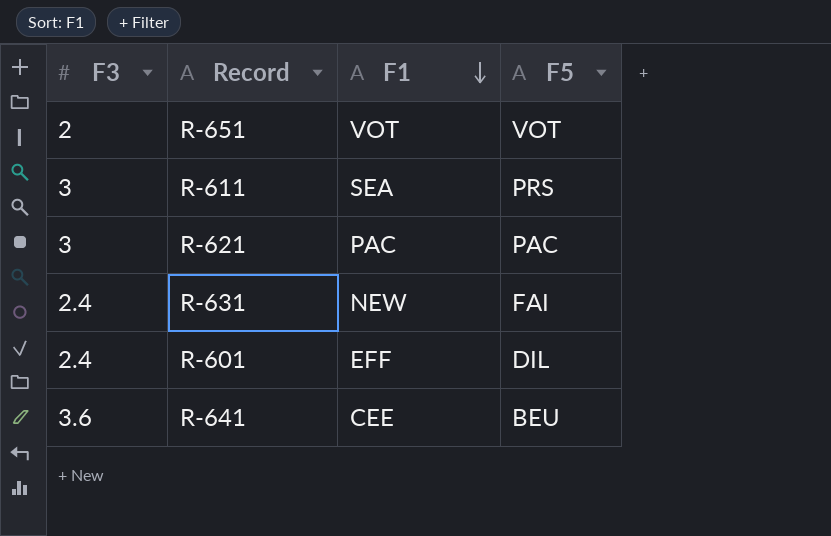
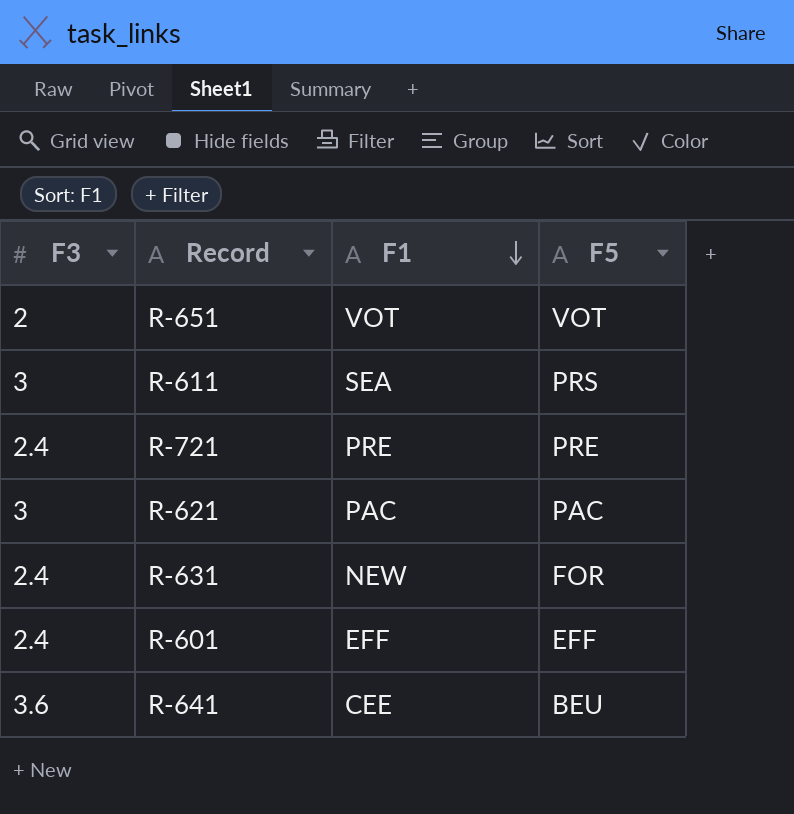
row R-721: none -> 2.4 | PRE | PRE
R-631 | F5: FAI -> FOR
R-601 | F5: DIL -> EFF

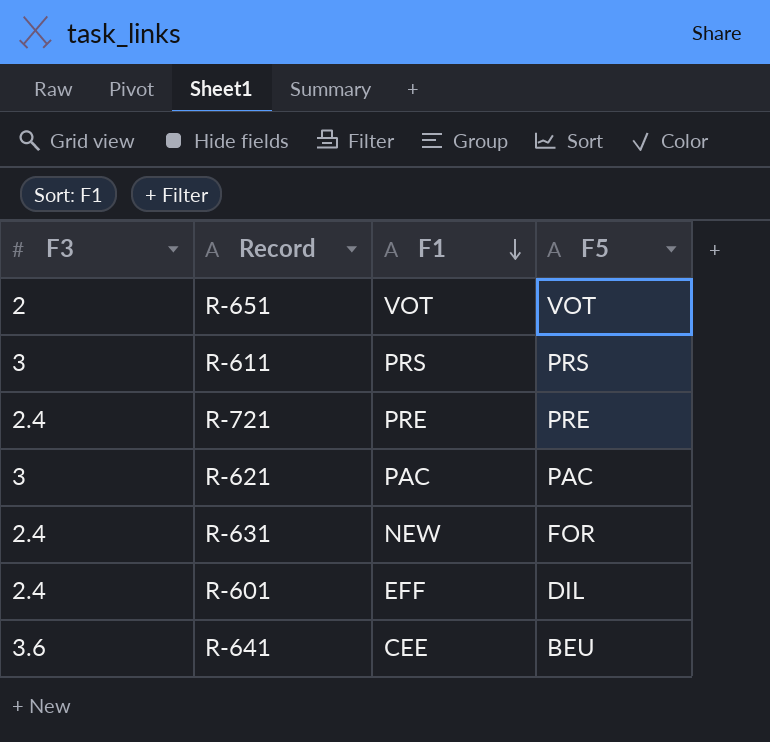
R-611 | F1: SEA -> PRS
R-601 | F5: EFF -> DIL

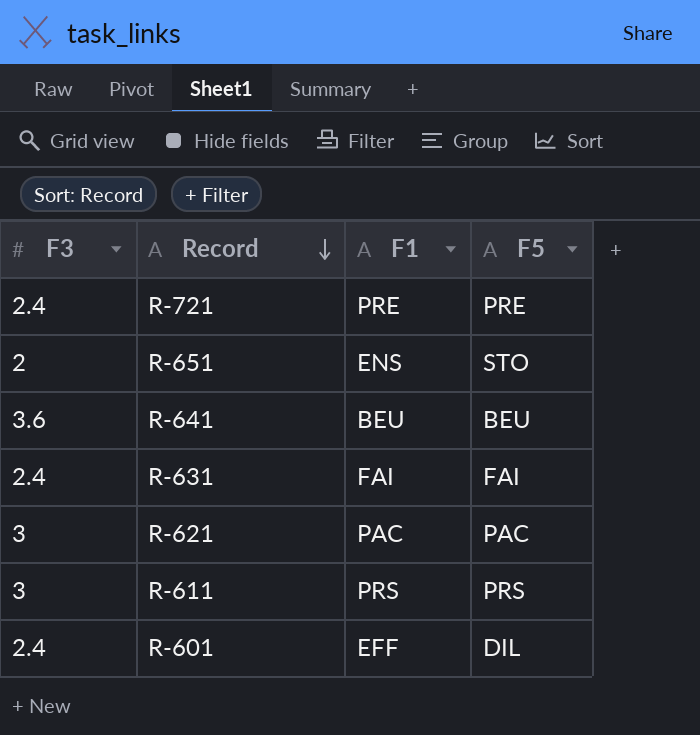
row order: F1 descending -> Record descending
R-651 | F1: VOT -> ENS
R-651 | F5: VOT -> STO
R-641 | F1: CEE -> BEU
R-631 | F1: NEW -> FAI
R-631 | F5: FOR -> FAI

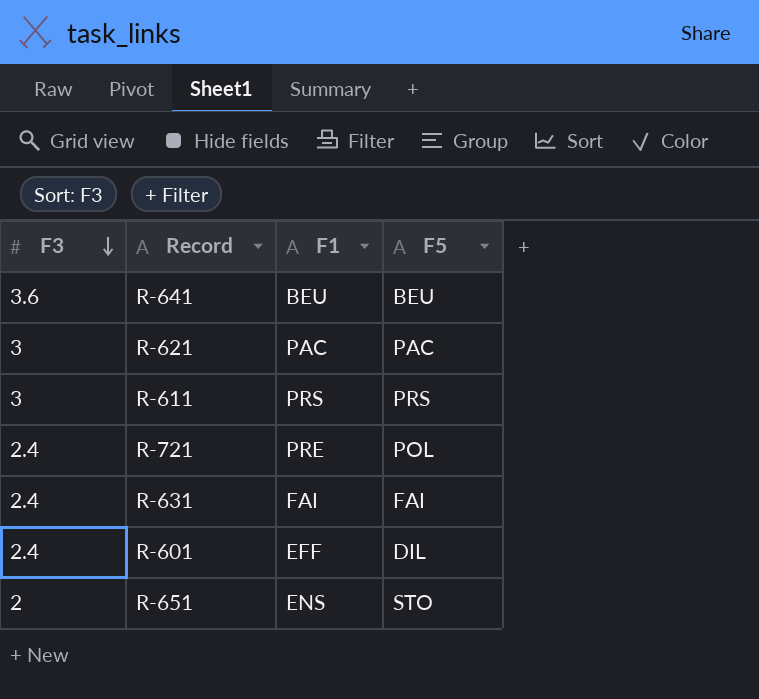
row order: Record descending -> F3 descending
R-721 | F5: PRE -> POL

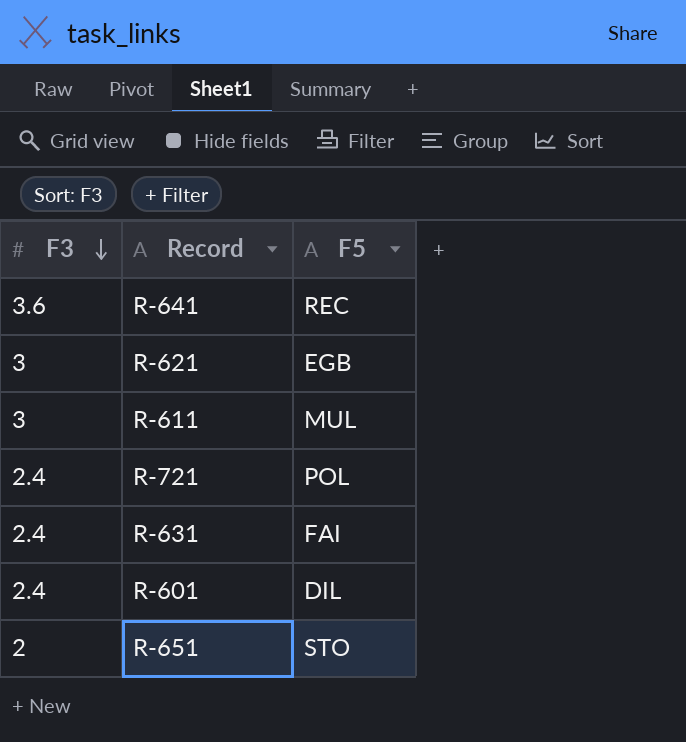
column F1 | position: 3 -> none
R-641 | F5: BEU -> REC
R-621 | F5: PAC -> EGB
R-611 | F5: PRS -> MUL

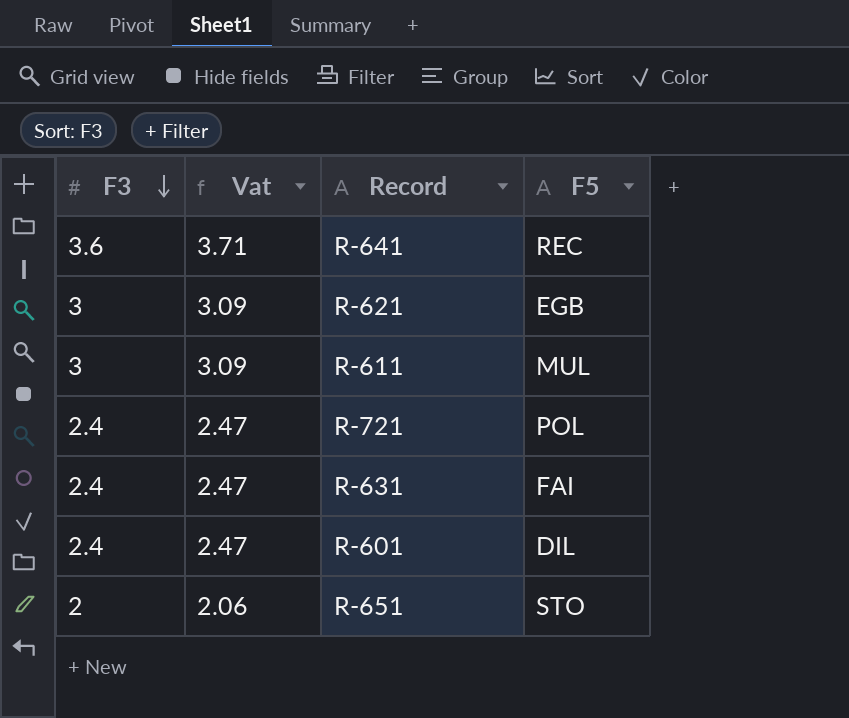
column Vat | formula: none -> [F3] * 1.03

